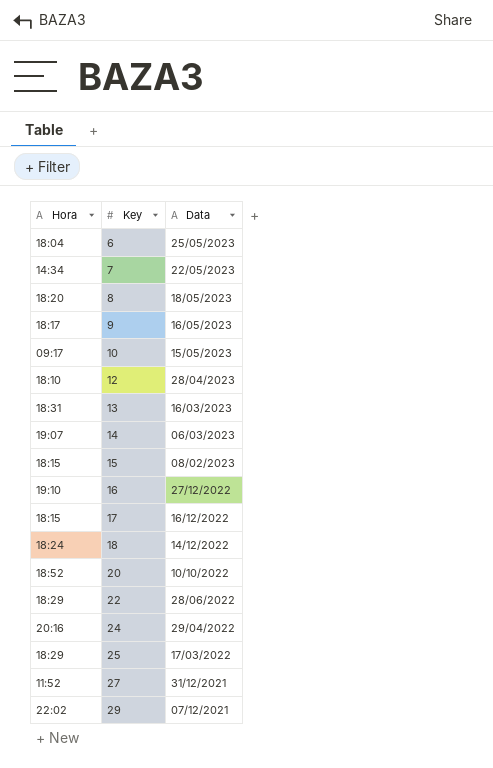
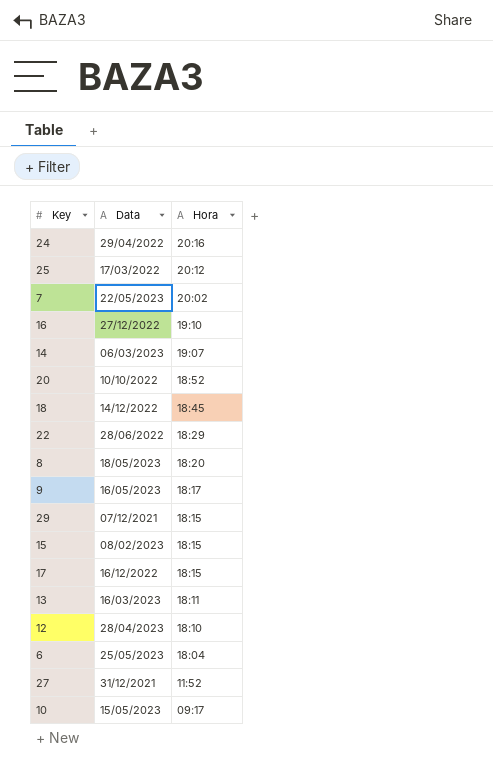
row order: Key ascending -> Hora descending
column Hora | position: 1 -> 3
25 | Hora: 18:29 -> 20:12
7 | Hora: 14:34 -> 20:02
18 | Hora: 18:24 -> 18:45
29 | Hora: 22:02 -> 18:15
13 | Hora: 18:31 -> 18:11

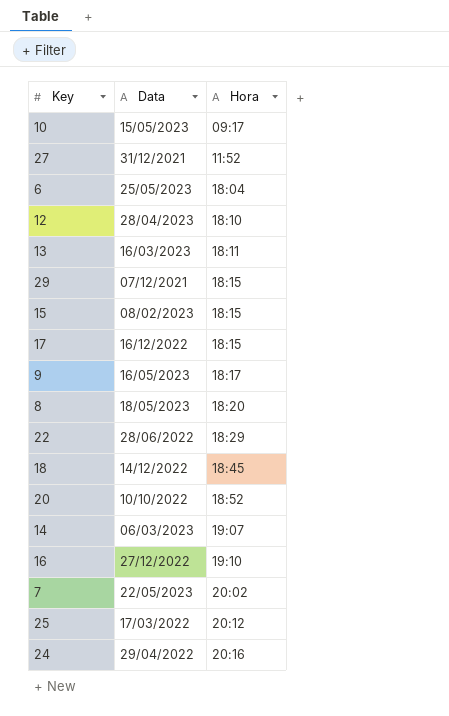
row order: Hora descending -> Hora ascending

